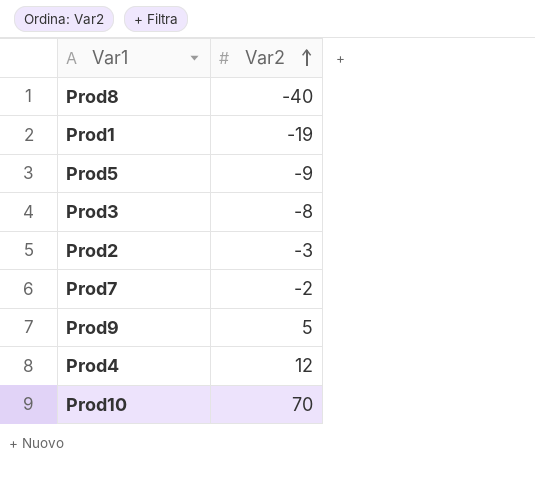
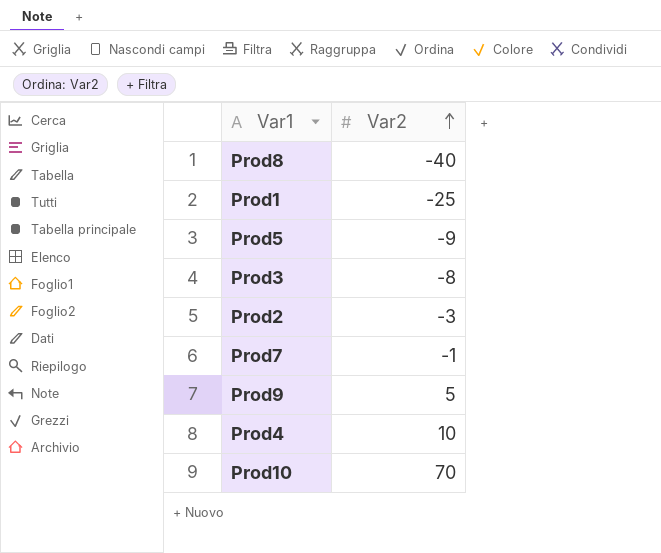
Prod1 | Var2: -19 -> -25
Prod7 | Var2: -2 -> -1
Prod4 | Var2: 12 -> 10

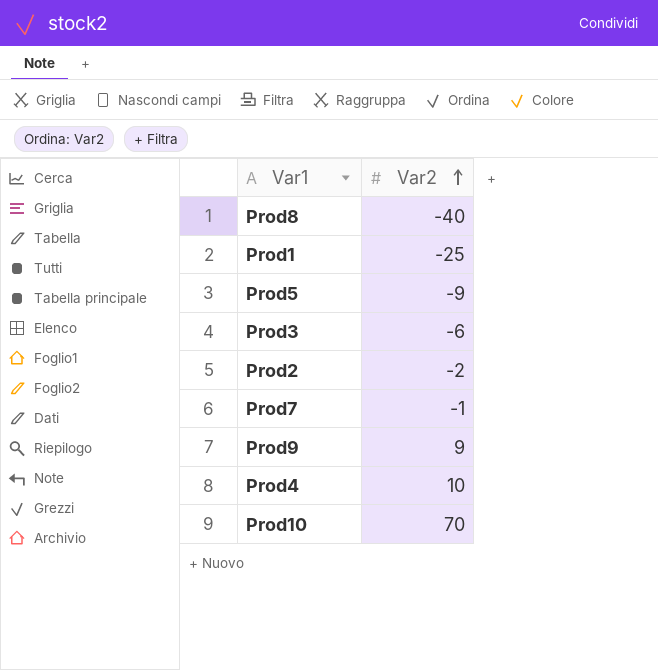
Prod3 | Var2: -8 -> -6
Prod2 | Var2: -3 -> -2
Prod9 | Var2: 5 -> 9

